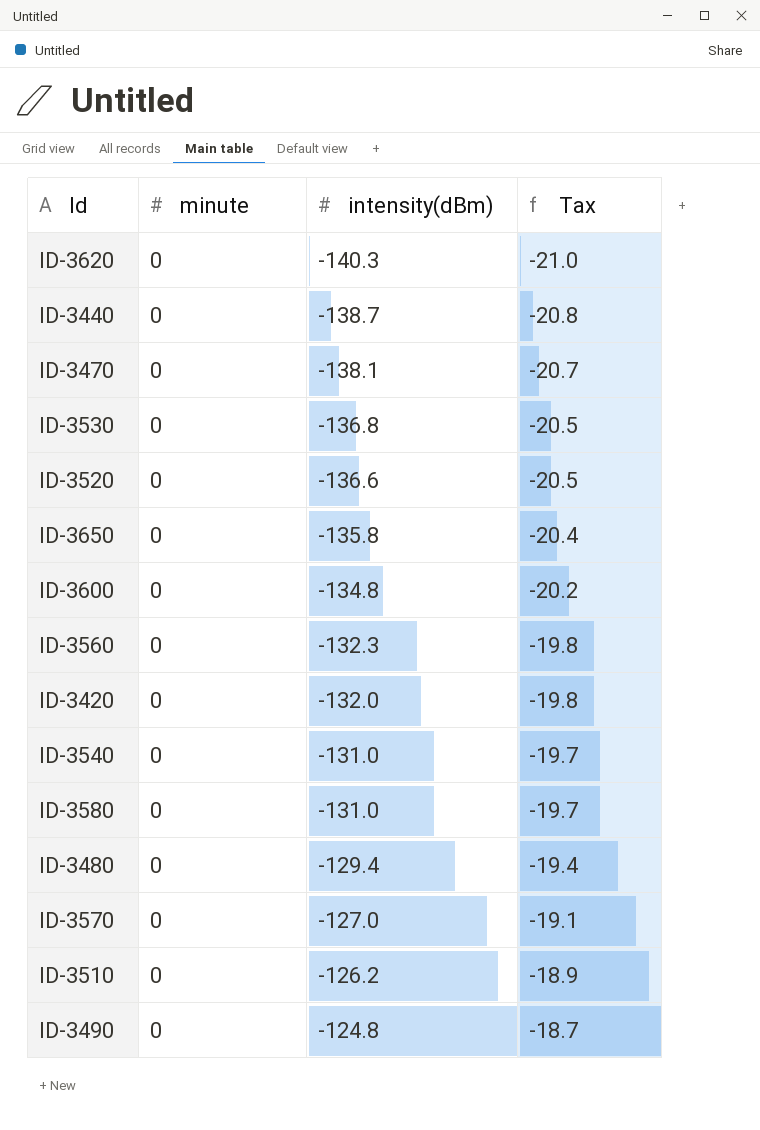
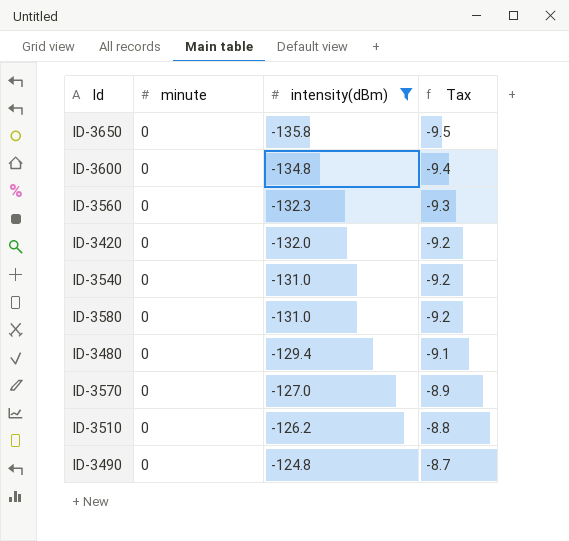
filter: none -> intensity(dBm) >= -135.8
column Tax | formula: [intensity(dBm)] * 0.15 -> [intensity(dBm)] * 0.07

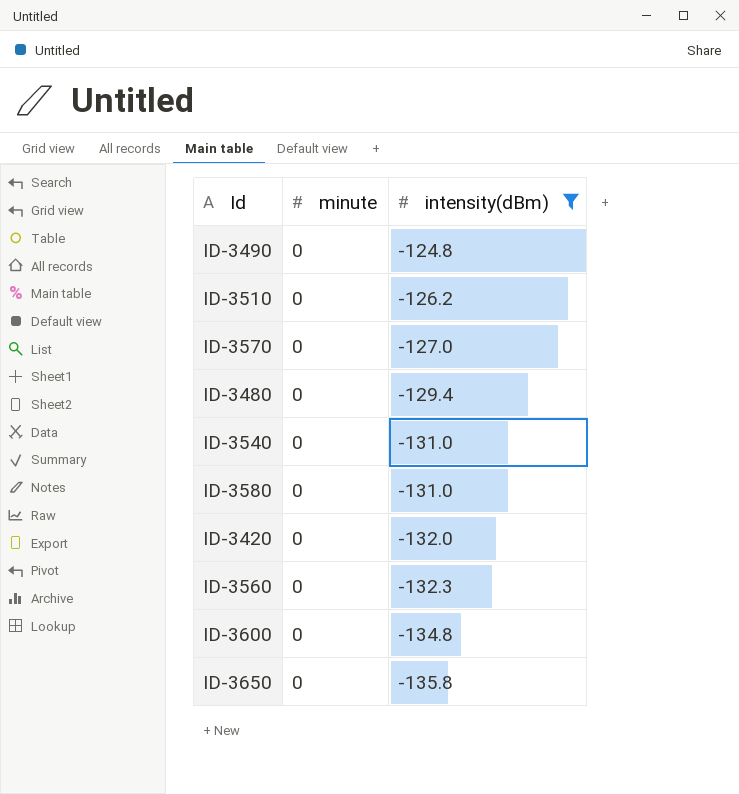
row order: intensity(dBm) ascending -> intensity(dBm) descending
column Tax | formula: [intensity(dBm)] * 0.07 -> none

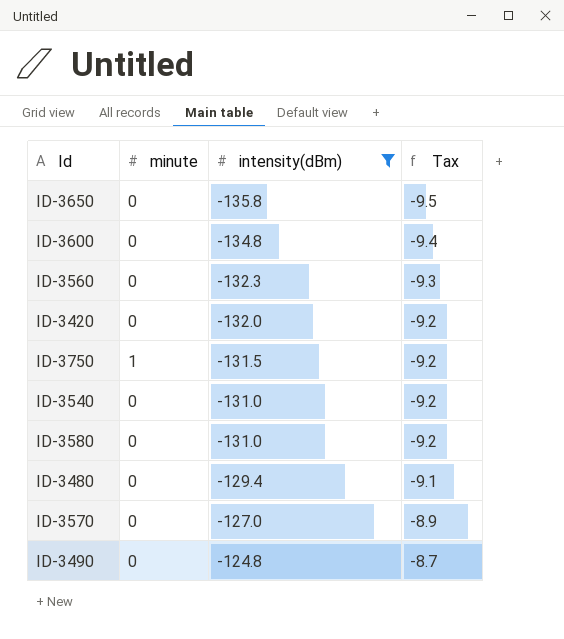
row order: intensity(dBm) descending -> intensity(dBm) ascending
column Tax | formula: none -> [intensity(dBm)] * 0.07
row ID-3510: 0 | -126.2 -> none
row ID-3750: none -> 1 | -131.5 | -9.2

